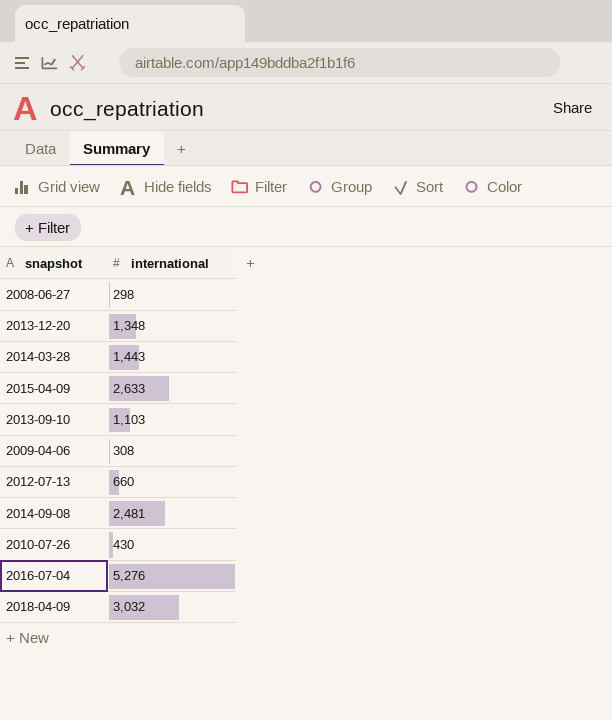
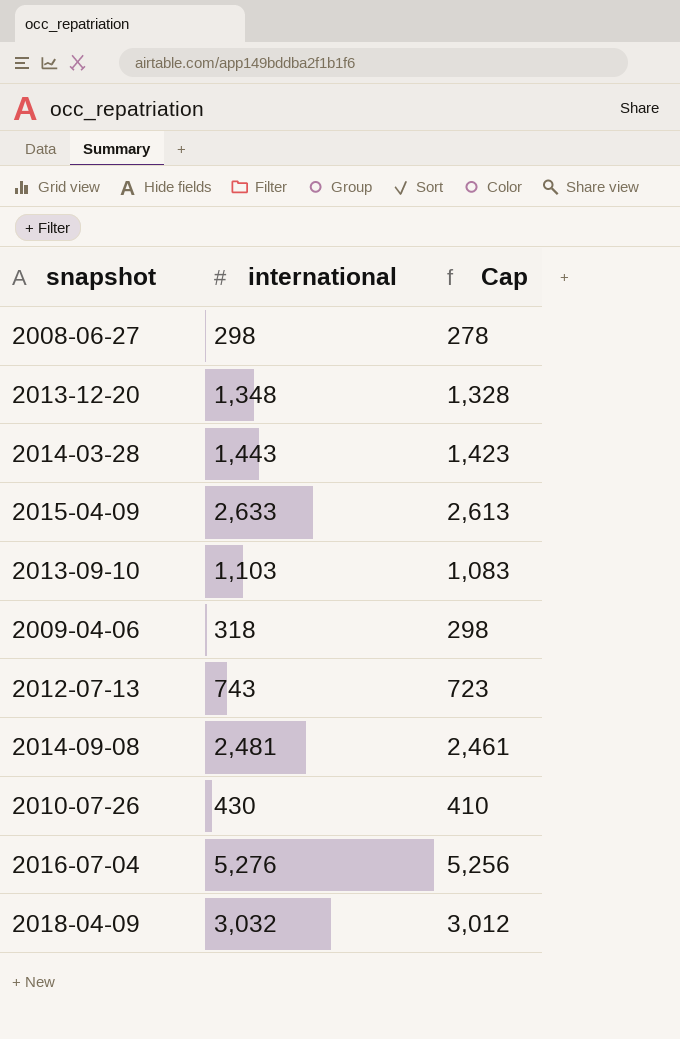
column Cap | formula: none -> [international] - 20
2009-04-06 | international: 308 -> 318
2012-07-13 | international: 660 -> 743

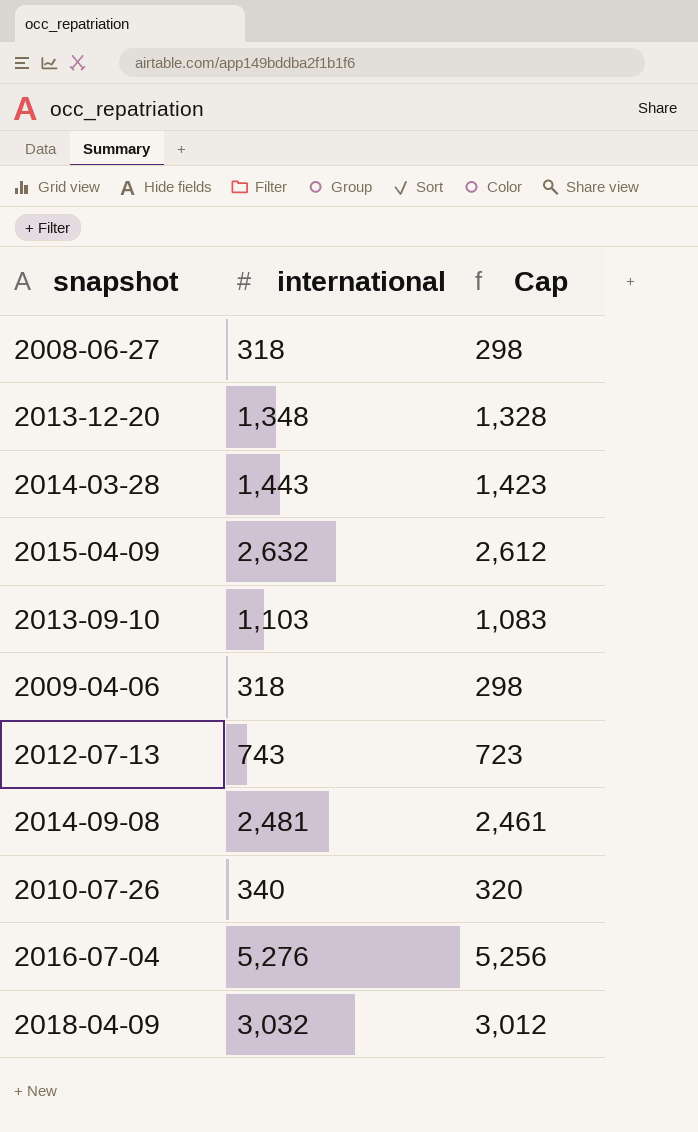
2008-06-27 | international: 298 -> 318
2008-06-27 | Cap: 278 -> 298
2015-04-09 | international: 2,633 -> 2,632
2015-04-09 | Cap: 2,613 -> 2,612
2010-07-26 | international: 430 -> 340
2010-07-26 | Cap: 410 -> 320

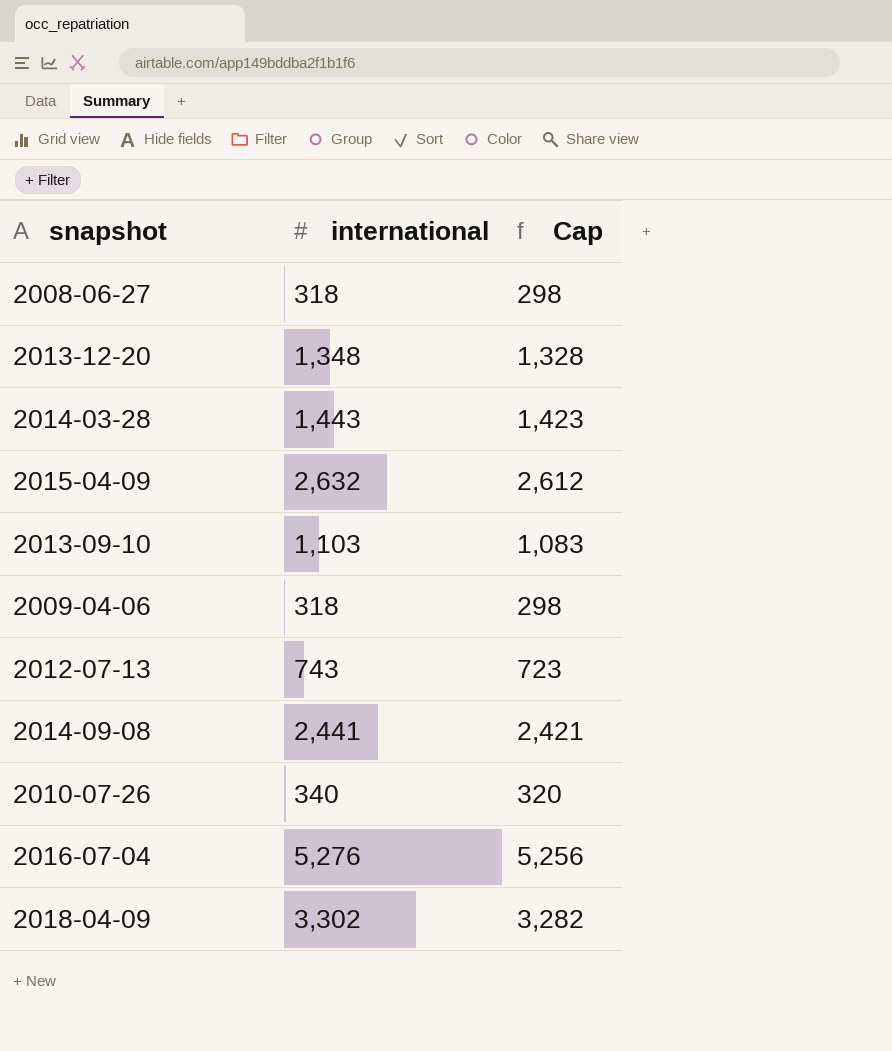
2014-09-08 | international: 2,481 -> 2,441
2014-09-08 | Cap: 2,461 -> 2,421
2018-04-09 | international: 3,032 -> 3,302
2018-04-09 | Cap: 3,012 -> 3,282

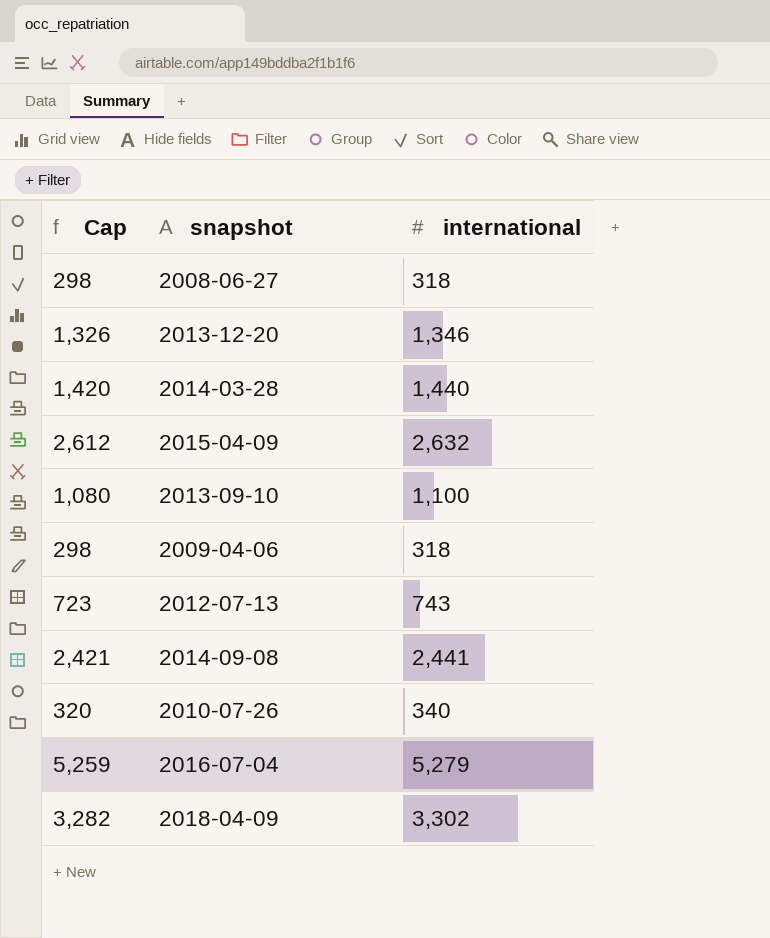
column Cap | position: 3 -> 1
2013-12-20 | Cap: 1,328 -> 1,326
2013-12-20 | international: 1,348 -> 1,346
2014-03-28 | Cap: 1,423 -> 1,420
2014-03-28 | international: 1,443 -> 1,440
2013-09-10 | Cap: 1,083 -> 1,080
2013-09-10 | international: 1,103 -> 1,100
2016-07-04 | Cap: 5,256 -> 5,259
2016-07-04 | international: 5,276 -> 5,279

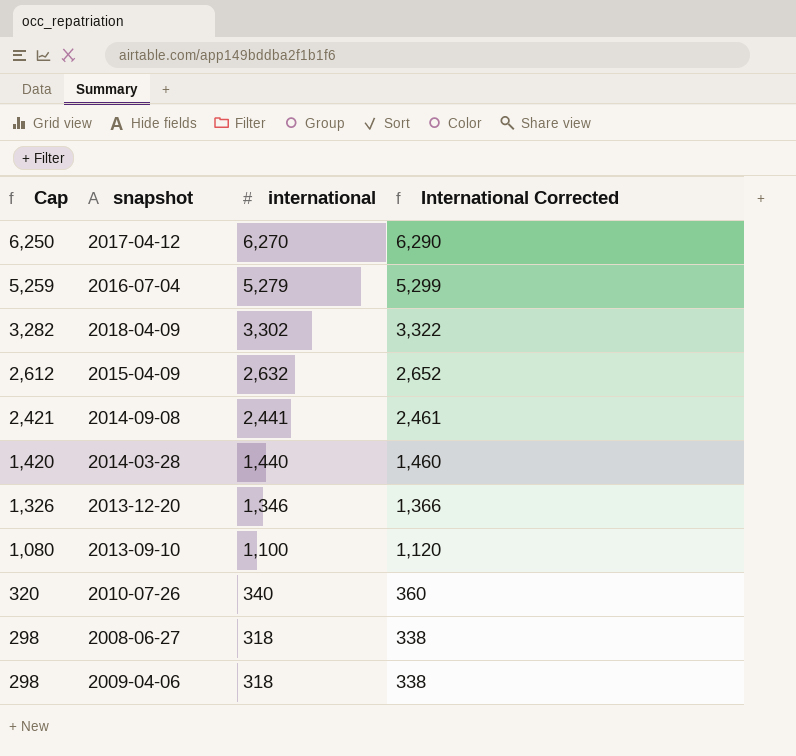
row order: none -> Cap descending
column International Corrected | formula: none -> [international] + 20
row 2012-07-13: 723 | 743 -> none
row 2017-04-12: none -> 6,250 | 6,270 | 6,290

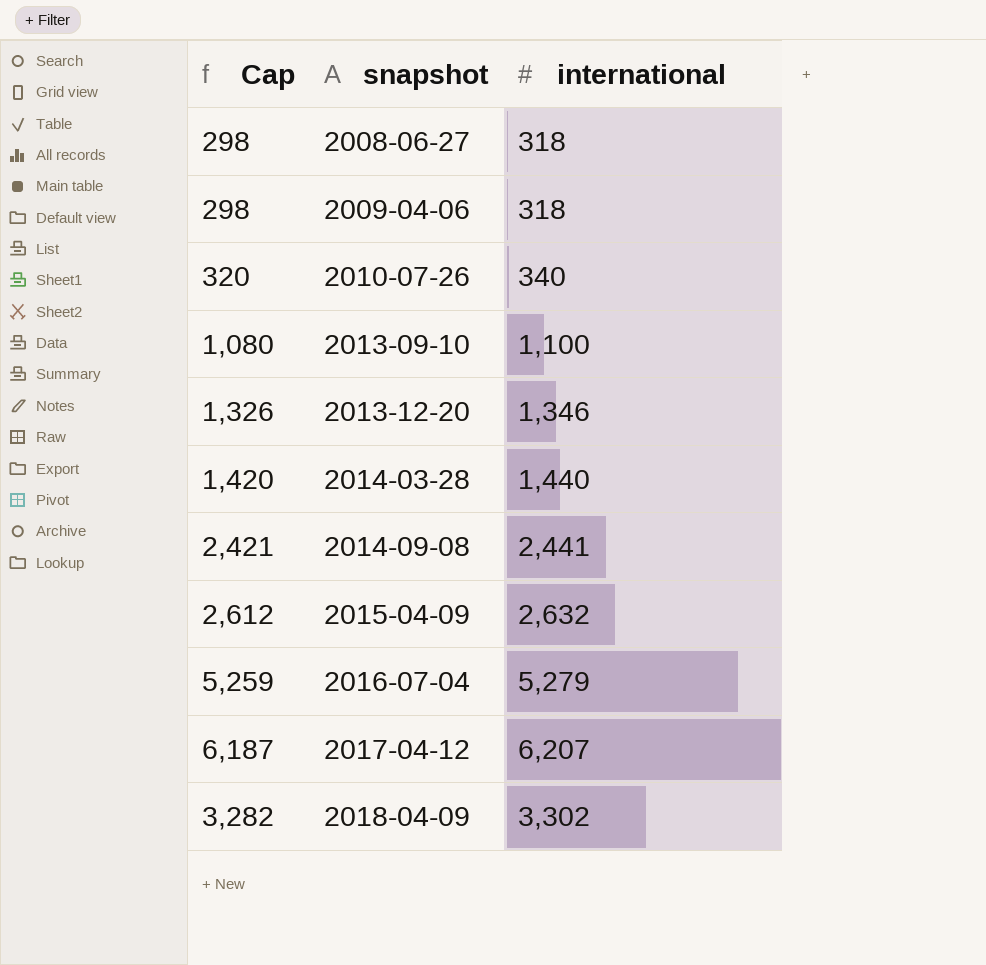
row order: Cap descending -> snapshot ascending
column International Corrected | formula: [international] + 20 -> none
2017-04-12 | Cap: 6,250 -> 6,187
2017-04-12 | international: 6,270 -> 6,207

